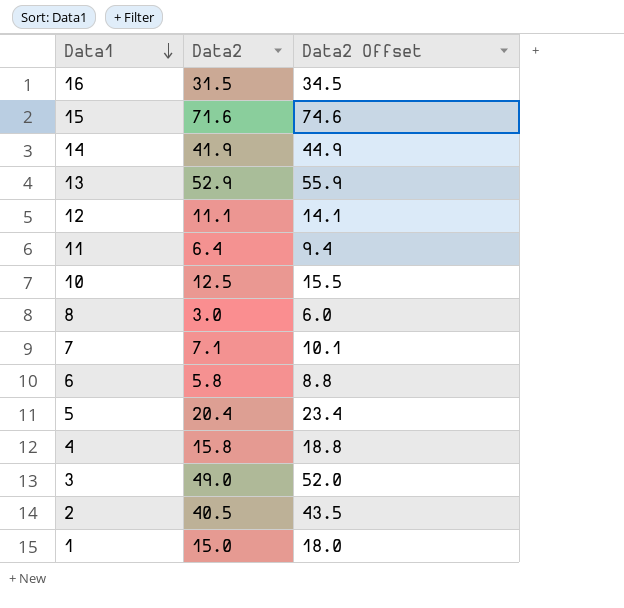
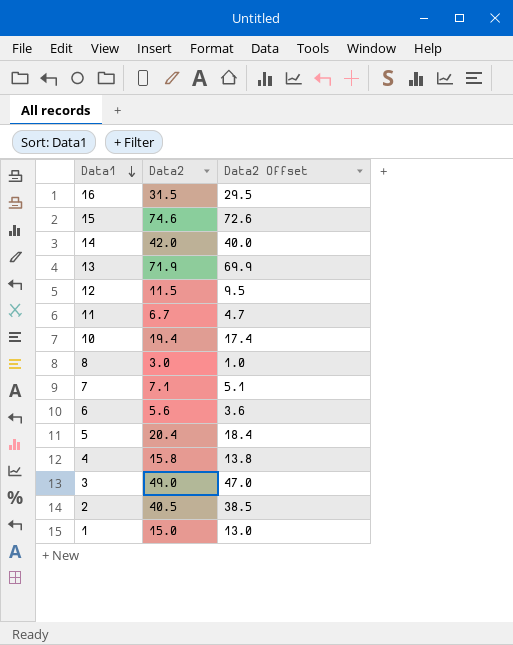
column Data2 Offset | formula: [Data2] + 3 -> [Data2] - 2
15 | Data2: 71.6 -> 74.6
14 | Data2: 41.9 -> 42.0
13 | Data2: 52.9 -> 71.9
12 | Data2: 11.1 -> 11.5
11 | Data2: 6.4 -> 6.7
10 | Data2: 12.5 -> 19.4
6 | Data2: 5.8 -> 5.6

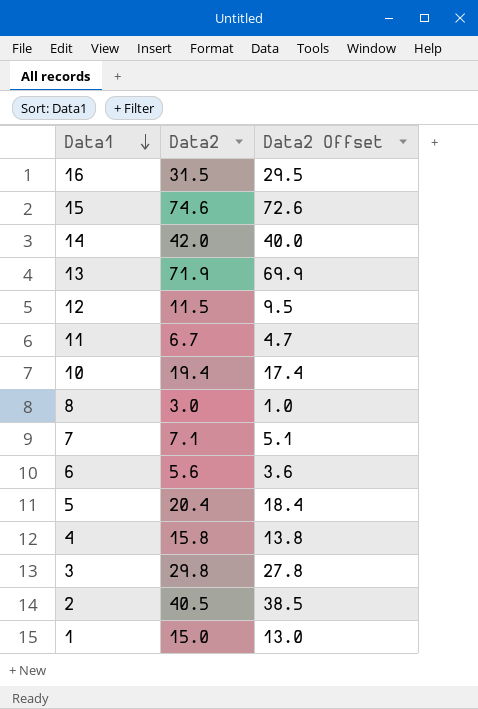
3 | Data2: 49.0 -> 29.8
3 | Data2 Offset: 47.0 -> 27.8

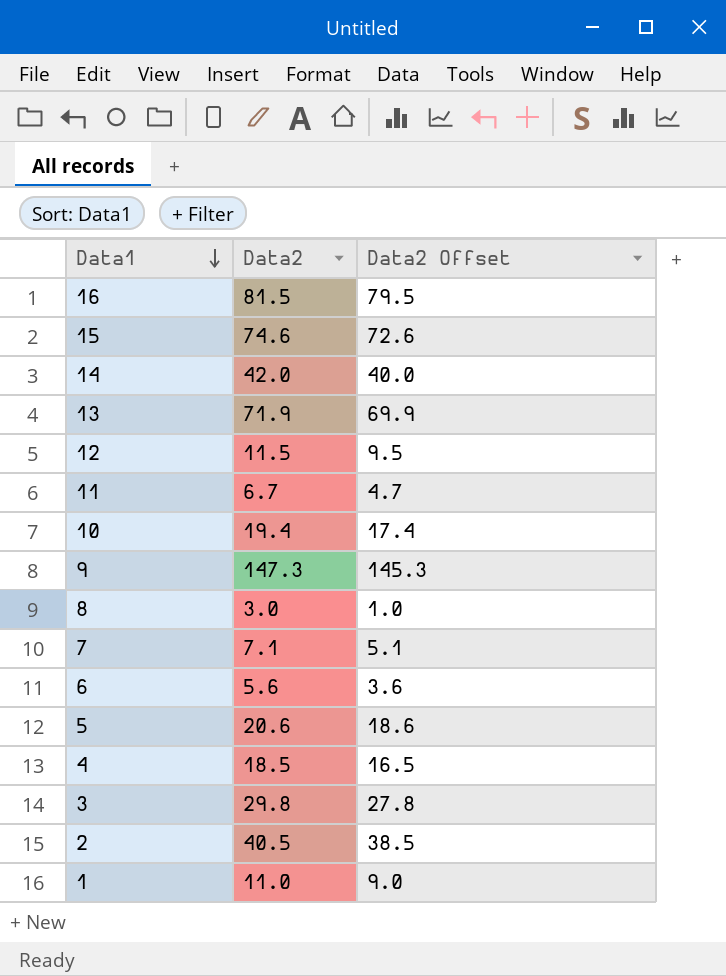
16 | Data2: 31.5 -> 81.5
16 | Data2 Offset: 29.5 -> 79.5
row 9: none -> 147.3 | 145.3
5 | Data2: 20.4 -> 20.6
5 | Data2 Offset: 18.4 -> 18.6
4 | Data2: 15.8 -> 18.5
4 | Data2 Offset: 13.8 -> 16.5
1 | Data2: 15.0 -> 11.0
1 | Data2 Offset: 13.0 -> 9.0

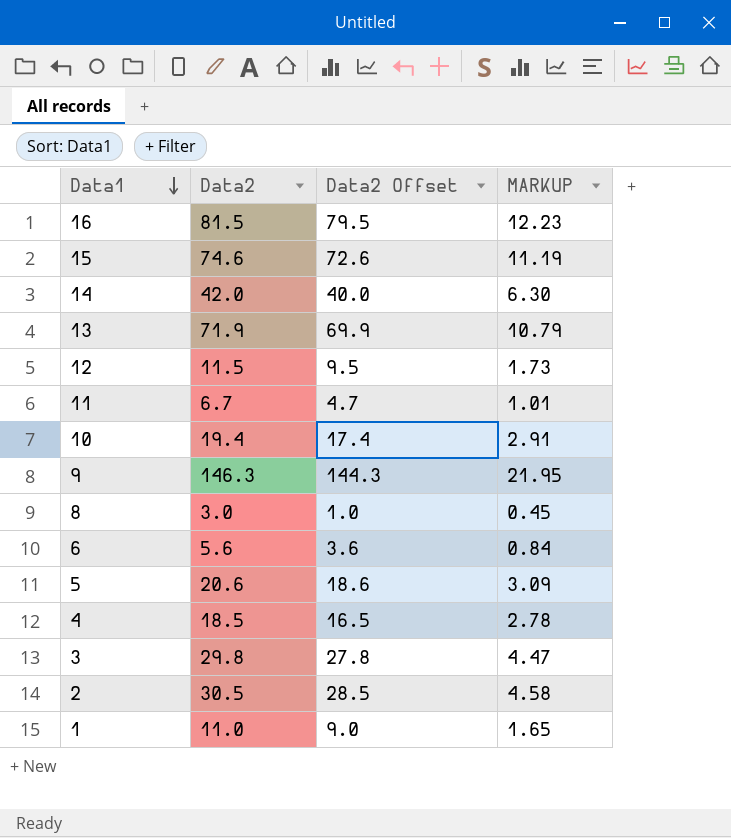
column MARKUP | formula: none -> [Data2] * 0.15
row 7: 7.1 | 5.1 -> none
9 | Data2: 147.3 -> 146.3
9 | Data2 Offset: 145.3 -> 144.3
2 | Data2: 40.5 -> 30.5
2 | Data2 Offset: 38.5 -> 28.5

